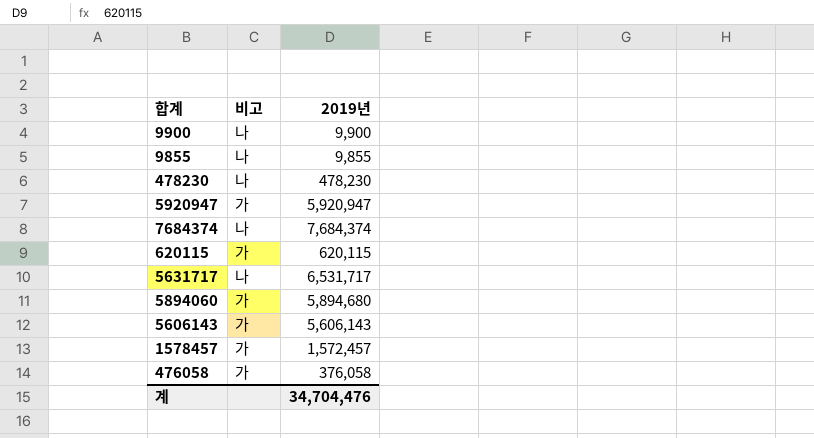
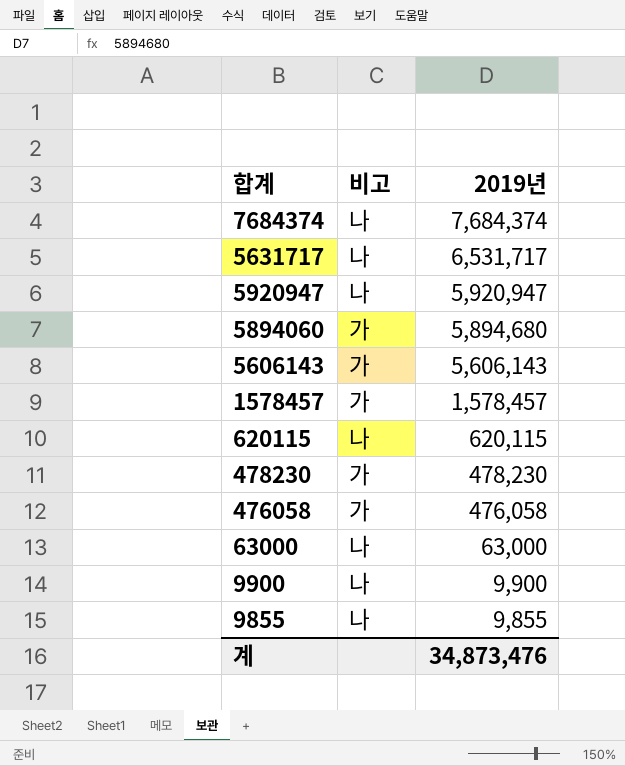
row order: none -> 2019년 descending
5920947 | 비고: 가 -> 나
1578457 | 2019년: 1,572,457 -> 1,578,457
620115 | 비고: 가 -> 나
478230 | 비고: 나 -> 가
476058 | 2019년: 376,058 -> 476,058
row 63000: none -> 나 | 63,000
계 | 2019년: 34,704,476 -> 34,873,476

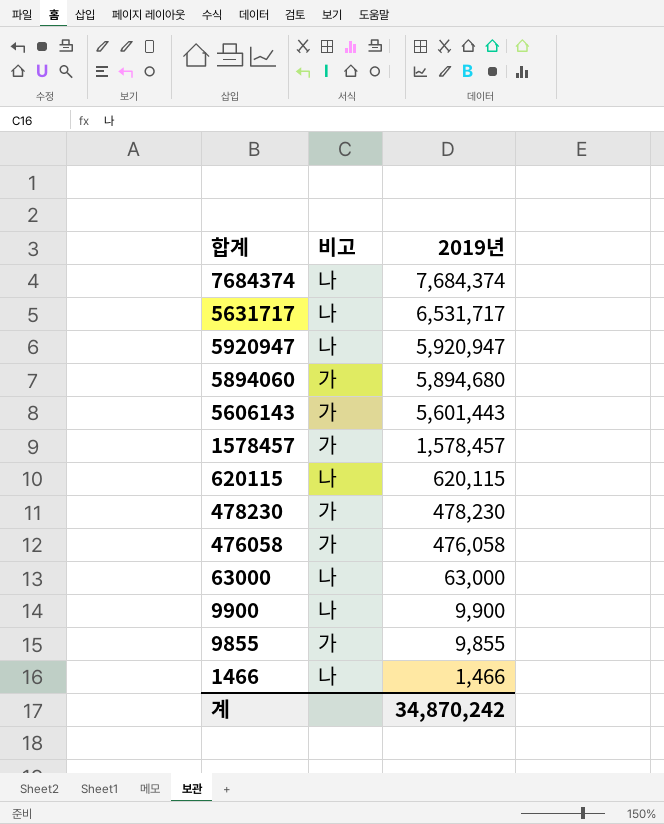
5606143 | 2019년: 5,606,143 -> 5,601,443
9855 | 비고: 나 -> 가
row 1466: none -> 나 | 1,466
계 | 2019년: 34,873,476 -> 34,870,242

